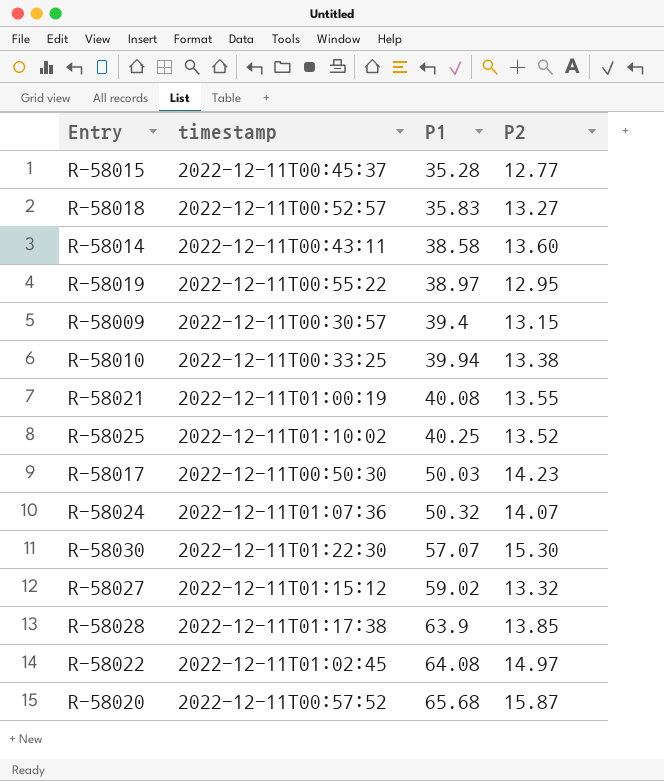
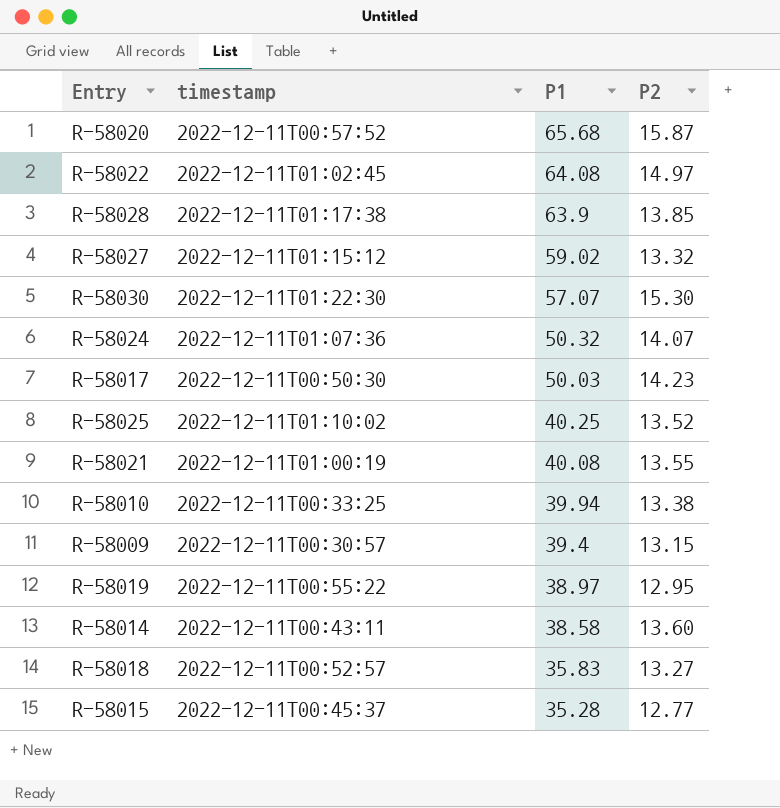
row order: P1 ascending -> P1 descending

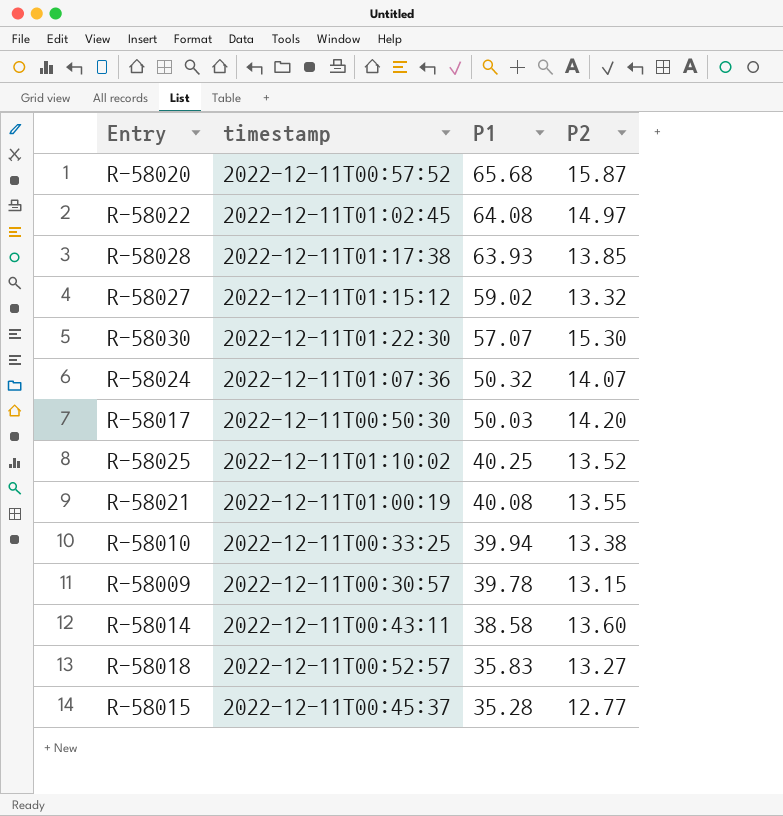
row R-58019: 2022-12-11T00:55:22 | 38.97 | 12.95 -> none
R-58028 | P1: 63.9 -> 63.93
R-58017 | P2: 14.23 -> 14.20
R-58009 | P1: 39.4 -> 39.78

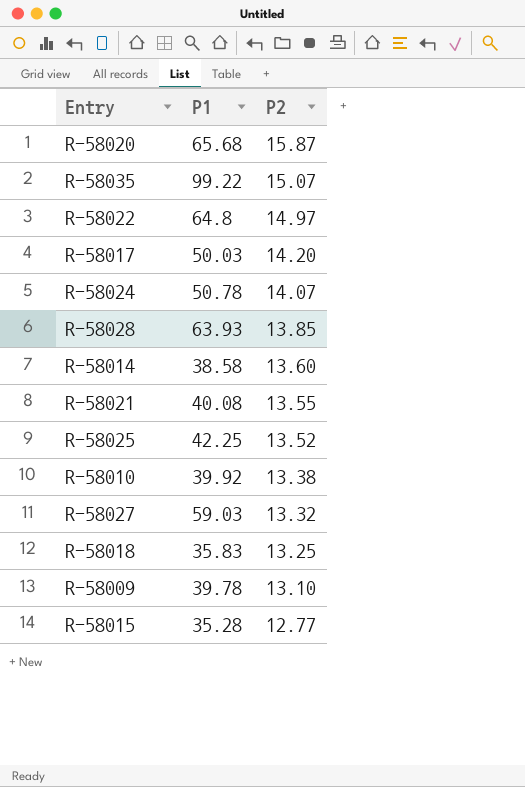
row order: P1 descending -> P2 descending
column timestamp | position: 2 -> none
row R-58030: 2022-12-11T01:22:30 | 57.07 | 15.30 -> none
row R-58035: none -> 99.22 | 15.07
R-58022 | P1: 64.08 -> 64.8
R-58024 | P1: 50.32 -> 50.78
R-58025 | P1: 40.25 -> 42.25
R-58010 | P1: 39.94 -> 39.92
R-58027 | P1: 59.02 -> 59.03
R-58018 | P2: 13.27 -> 13.25
R-58009 | P2: 13.15 -> 13.10

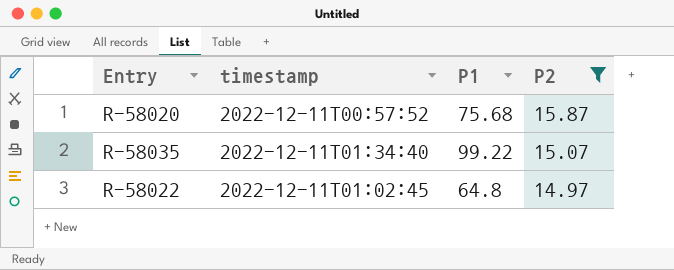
filter: none -> P2 >= 14.97
column timestamp | position: none -> 2
R-58020 | P1: 65.68 -> 75.68

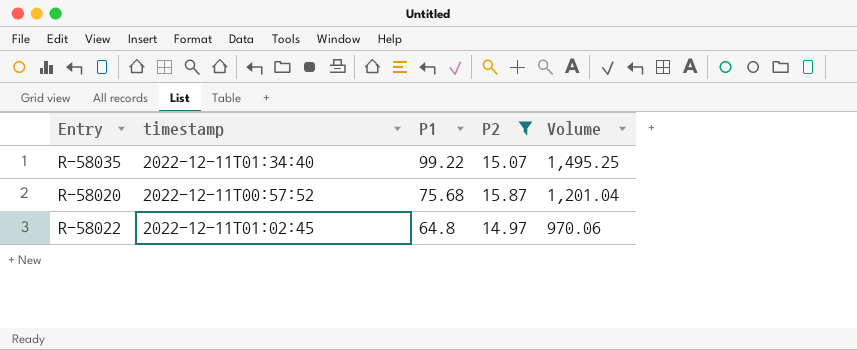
row order: P2 descending -> P1 descending
column Volume | formula: none -> [P1] * [P2]

